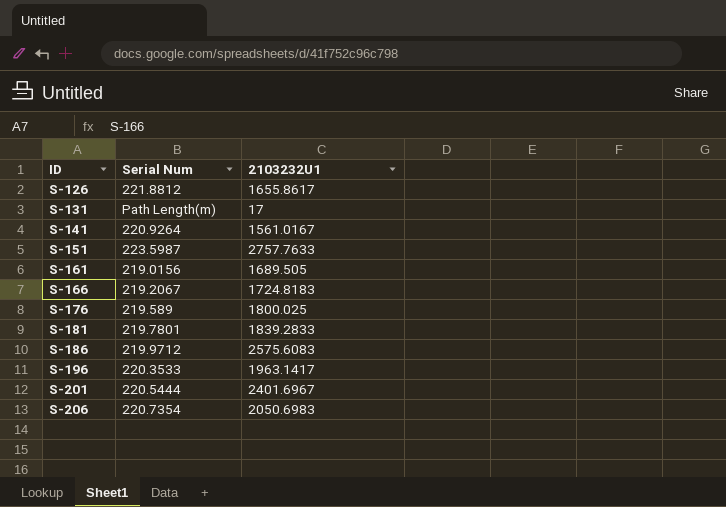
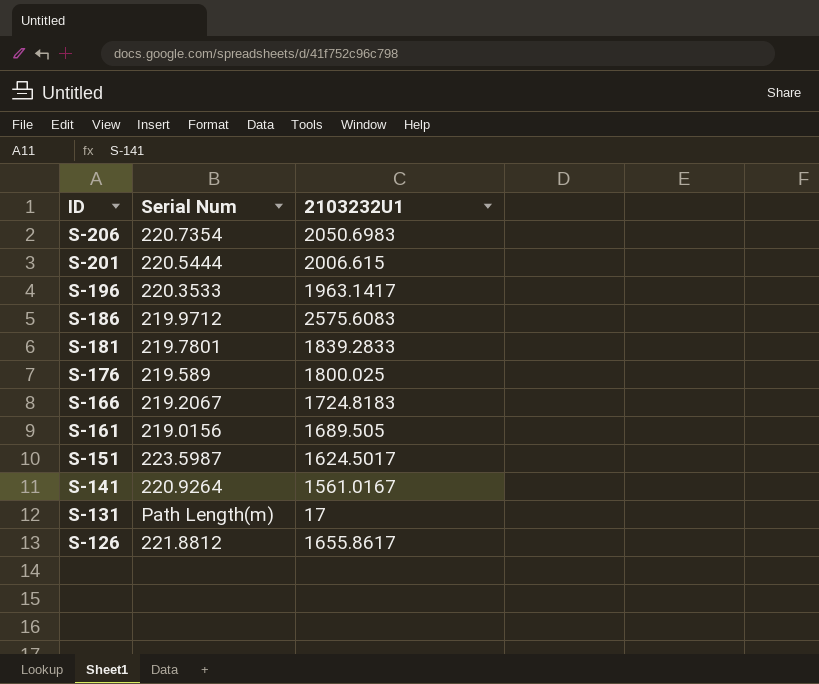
row order: ID ascending -> ID descending
S-201 | 2103232U1: 2401.6967 -> 2006.615
S-151 | 2103232U1: 2757.7633 -> 1624.5017

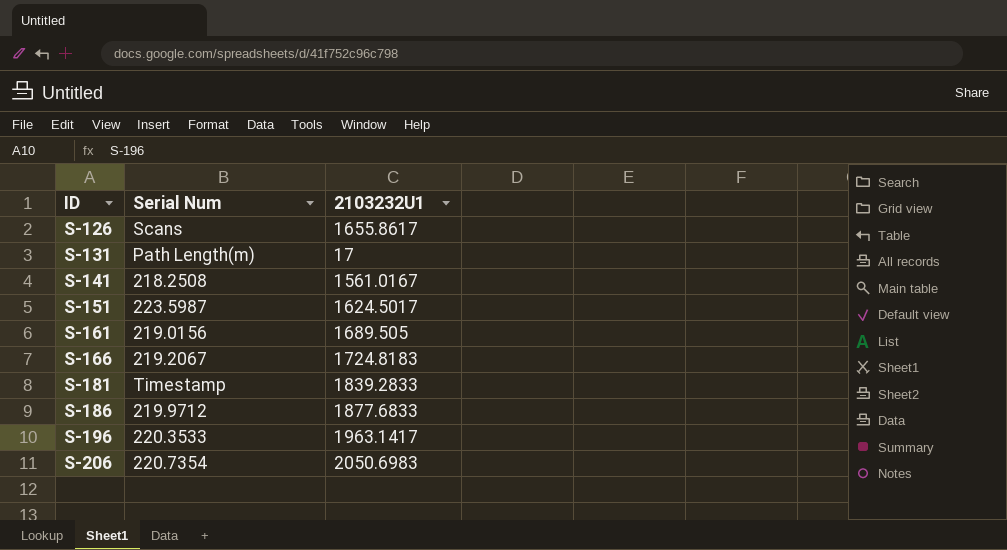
row order: ID descending -> ID ascending
row S-201: 220.5444 | 2006.615 -> none
row S-176: 219.589 | 1800.025 -> none
S-126 | Serial Num: 221.8812 -> Scans
S-141 | Serial Num: 220.9264 -> 218.2508
S-181 | Serial Num: 219.7801 -> Timestamp
S-186 | 2103232U1: 2575.6083 -> 1877.6833

